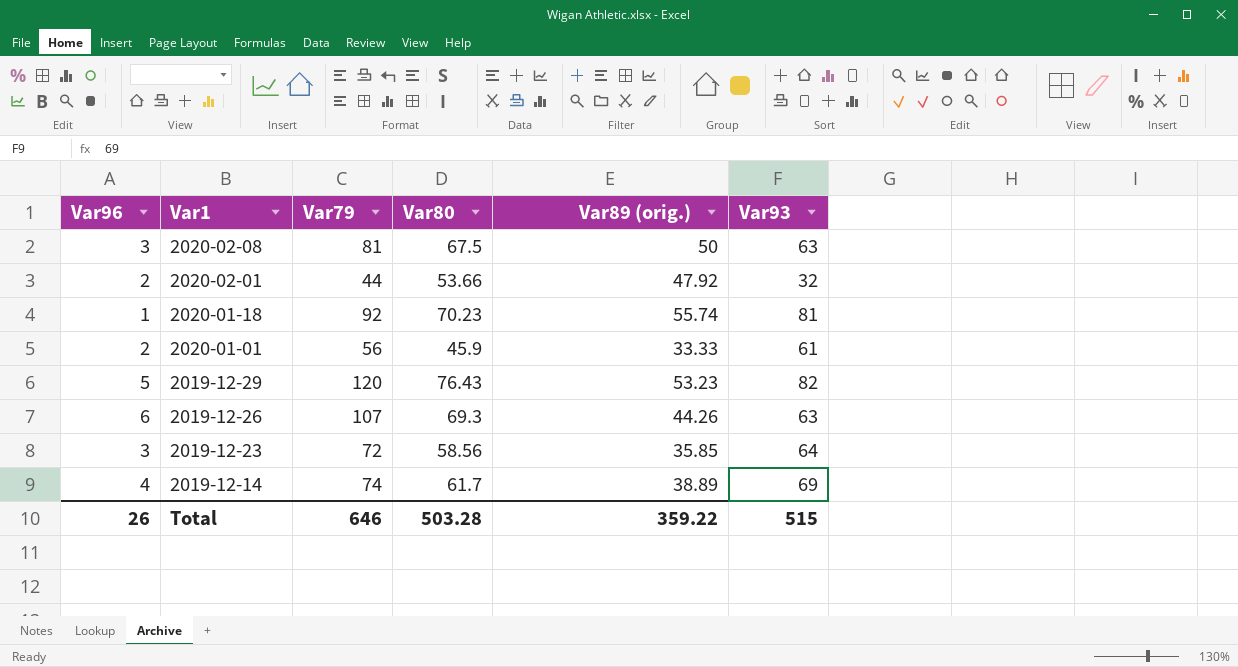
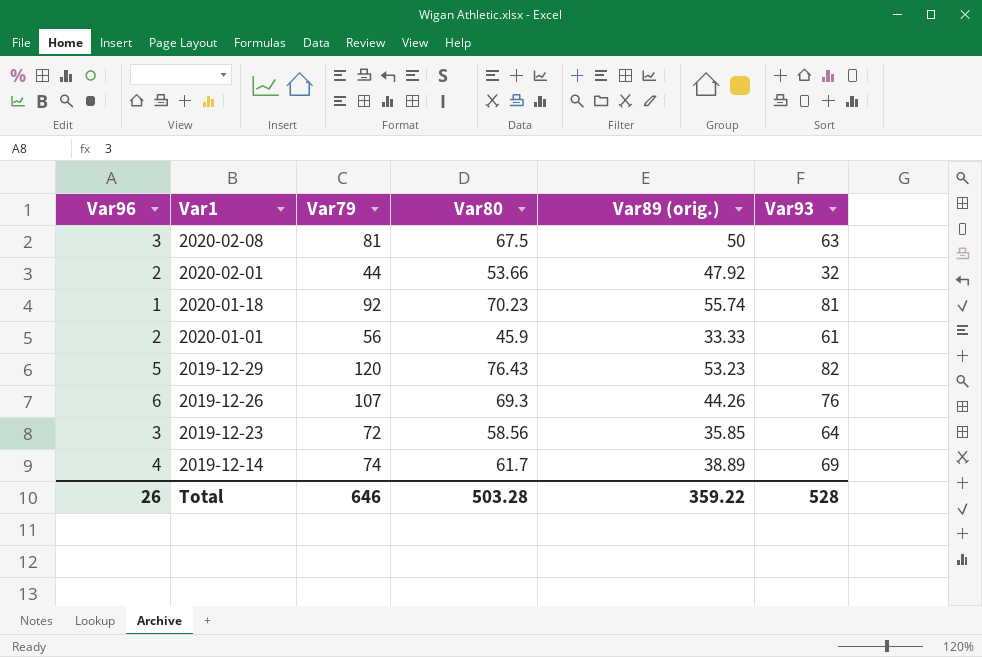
2019-12-26 | Var93: 63 -> 76
Total | Var93: 515 -> 528

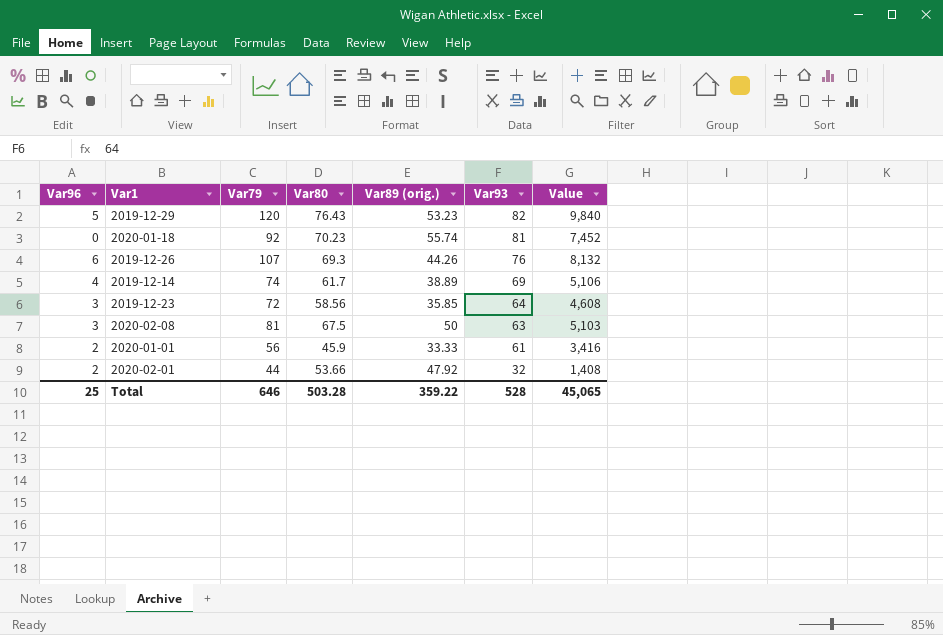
row order: Var1 descending -> Var93 descending
column Value | formula: none -> [Var79] * [Var93]
2020-01-18 | Var96: 1 -> 0
Total | Var96: 26 -> 25

